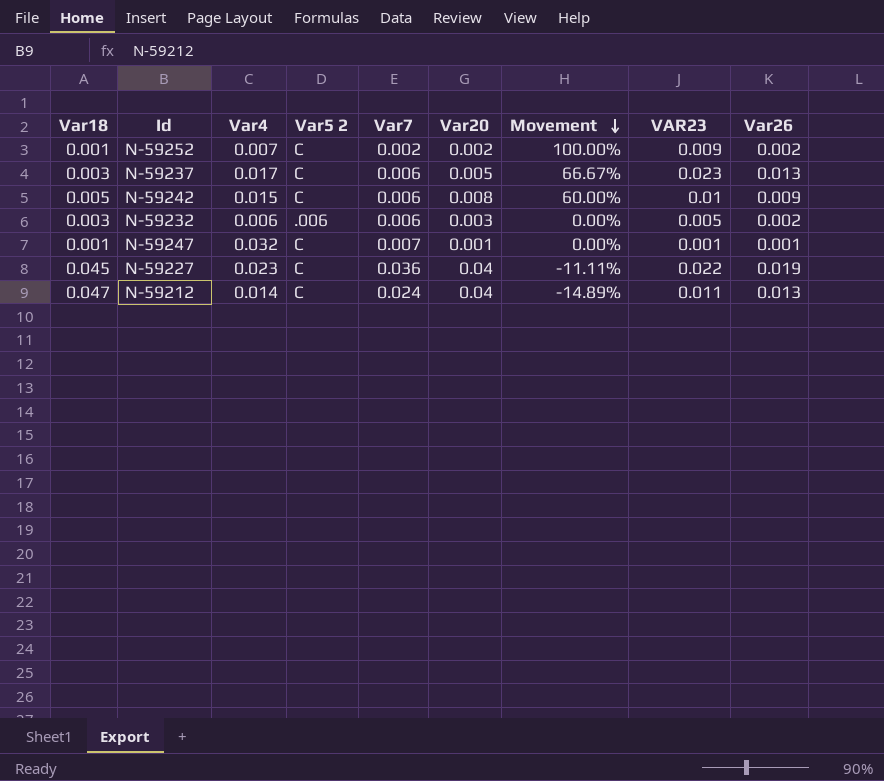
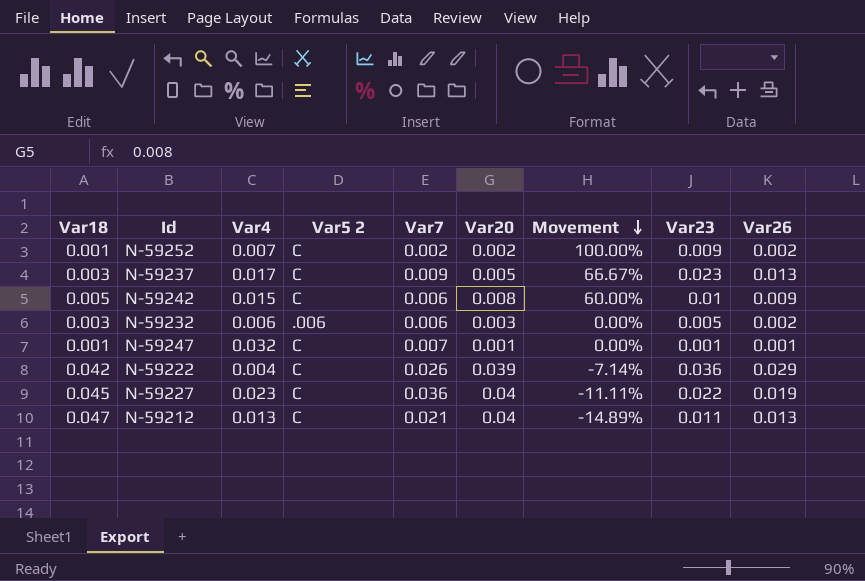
column name: VAR23 -> Var23
N-59237 | Var7: 0.006 -> 0.009
row N-59222: none -> 0.042 | 0.004 | C | 0.026 | 0.039 | -7.14% | 0.036 | 0.029
N-59212 | Var4: 0.014 -> 0.013
N-59212 | Var7: 0.024 -> 0.021

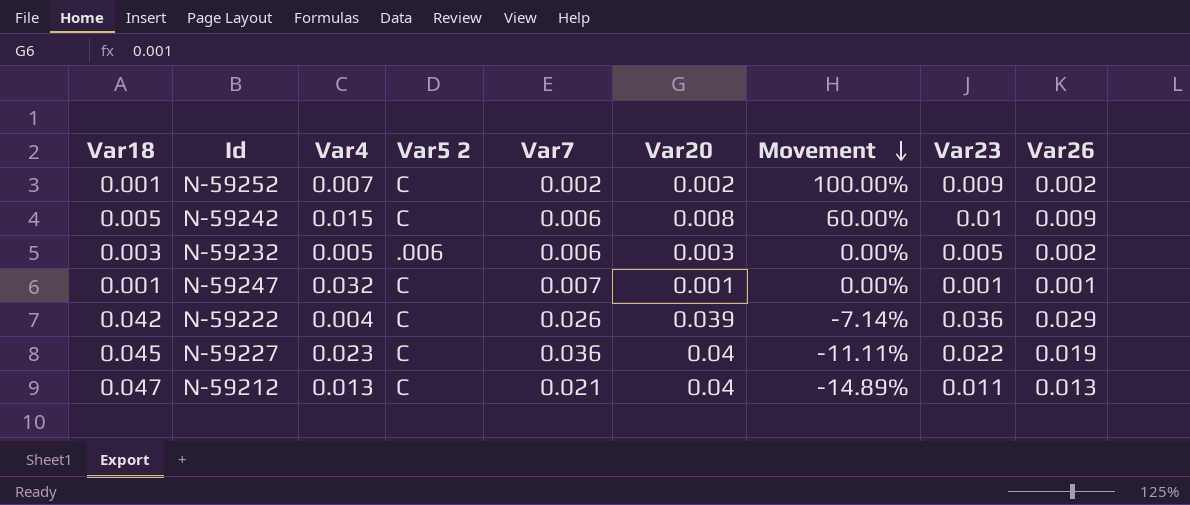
row N-59237: 0.003 | 0.017 | C | 0.009 | 0.005 | 66.67% | 0.023 | 0.013 -> none
N-59232 | Var4: 0.006 -> 0.005

